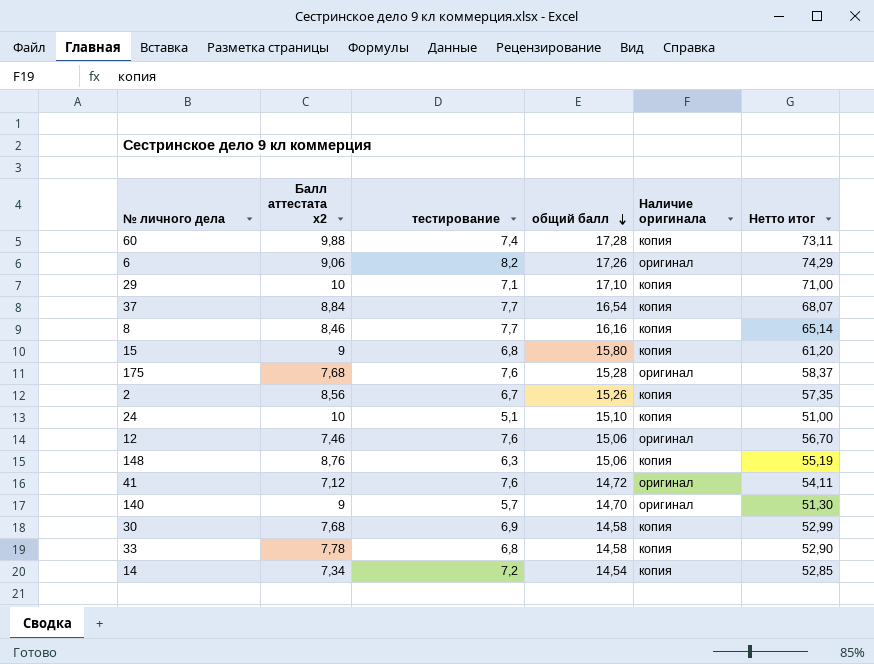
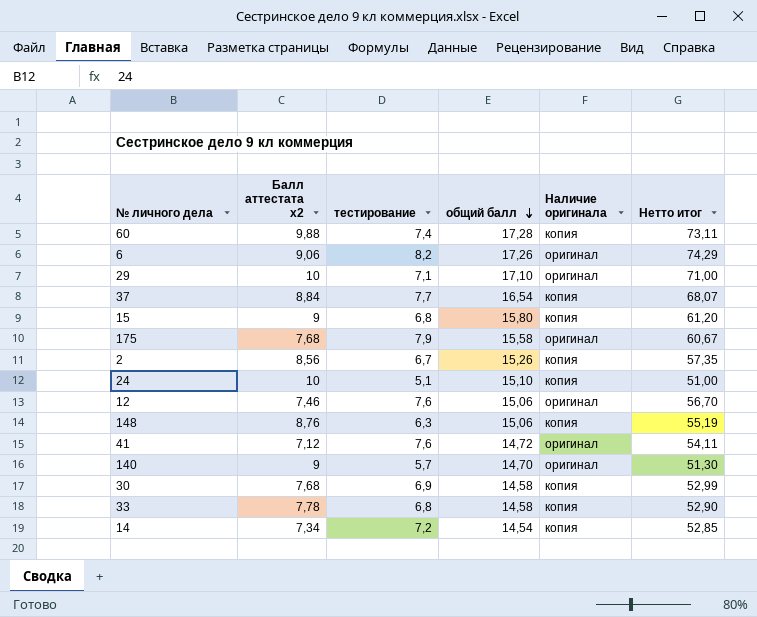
row 8: 8,46 | 7,7 | 16,16 | копия | 65,14 -> none
29 | Наличие оригинала: копия -> оригинал
175 | тестирование: 7,6 -> 7,9
175 | общий балл: 15,28 -> 15,58
175 | Нетто итог: 58,37 -> 60,67

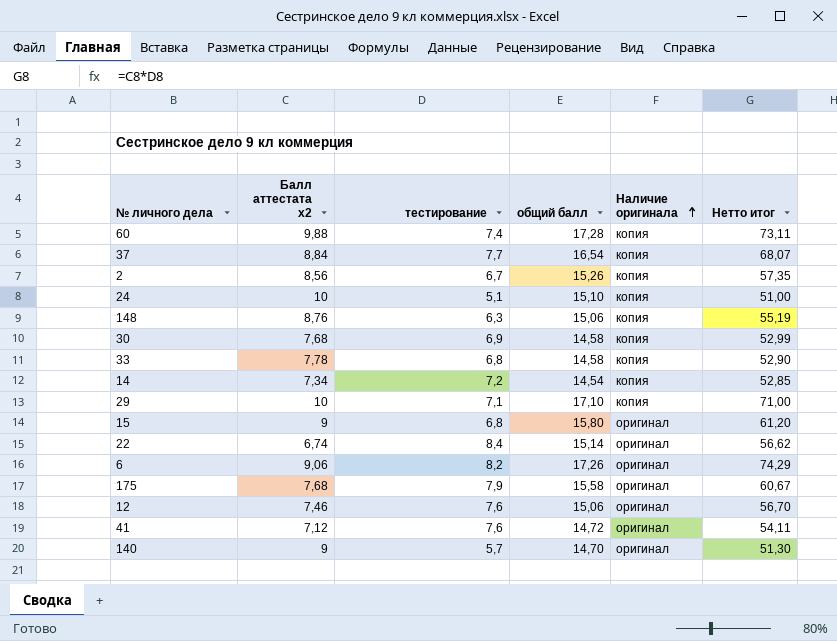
row order: общий балл descending -> Наличие оригинала ascending
29 | Наличие оригинала: оригинал -> копия
15 | Наличие оригинала: копия -> оригинал
row 22: none -> 6,74 | 8,4 | 15,14 | оригинал | 56,62

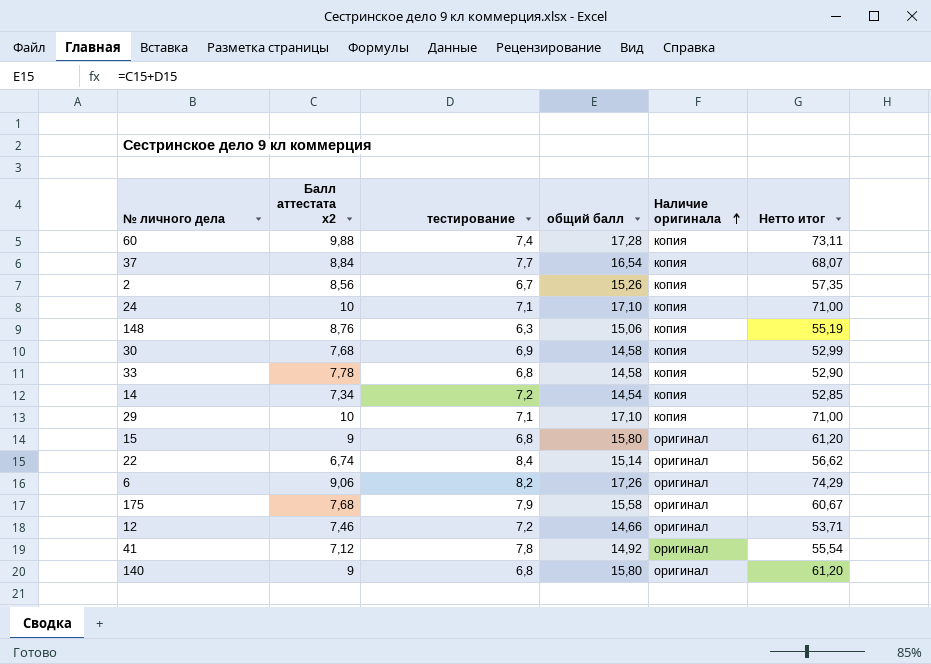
24 | тестирование: 5,1 -> 7,1
24 | общий балл: 15,10 -> 17,10
24 | Нетто итог: 51,00 -> 71,00
12 | тестирование: 7,6 -> 7,2
12 | общий балл: 15,06 -> 14,66
12 | Нетто итог: 56,70 -> 53,71
41 | тестирование: 7,6 -> 7,8
41 | общий балл: 14,72 -> 14,92
41 | Нетто итог: 54,11 -> 55,54
140 | тестирование: 5,7 -> 6,8
140 | общий балл: 14,70 -> 15,80
140 | Нетто итог: 51,30 -> 61,20

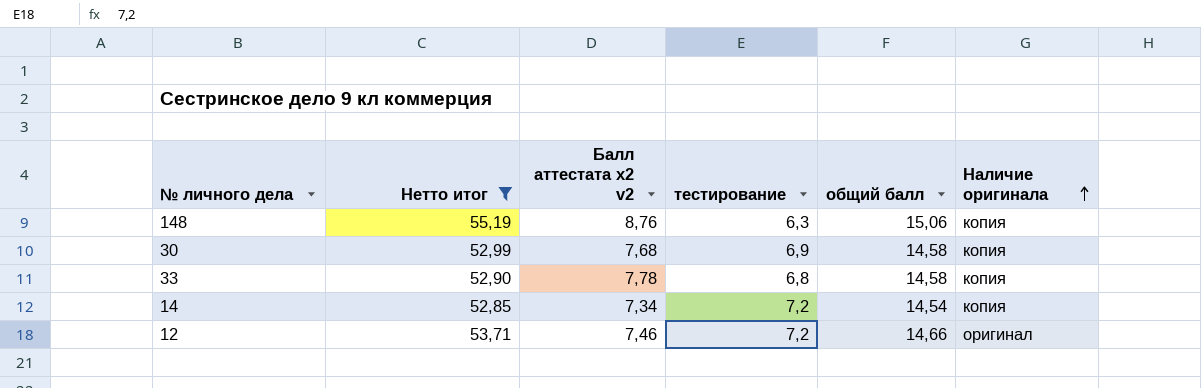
filter: none -> Нетто итог <= 55,19
column Нетто итог | position: 6 -> 2
column name: Балл аттестата х2 -> Балл аттестата х2 v2

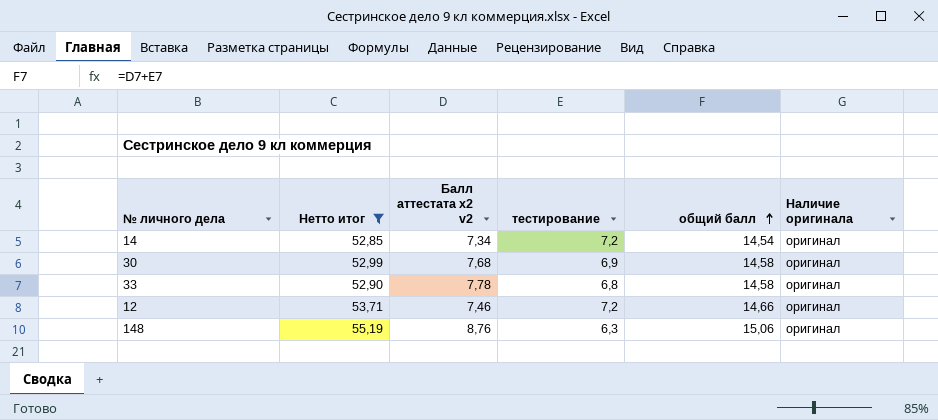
row order: Наличие оригинала ascending -> общий балл ascending
14 | Наличие оригинала: копия -> оригинал
30 | Наличие оригинала: копия -> оригинал
33 | Наличие оригинала: копия -> оригинал
148 | Наличие оригинала: копия -> оригинал

